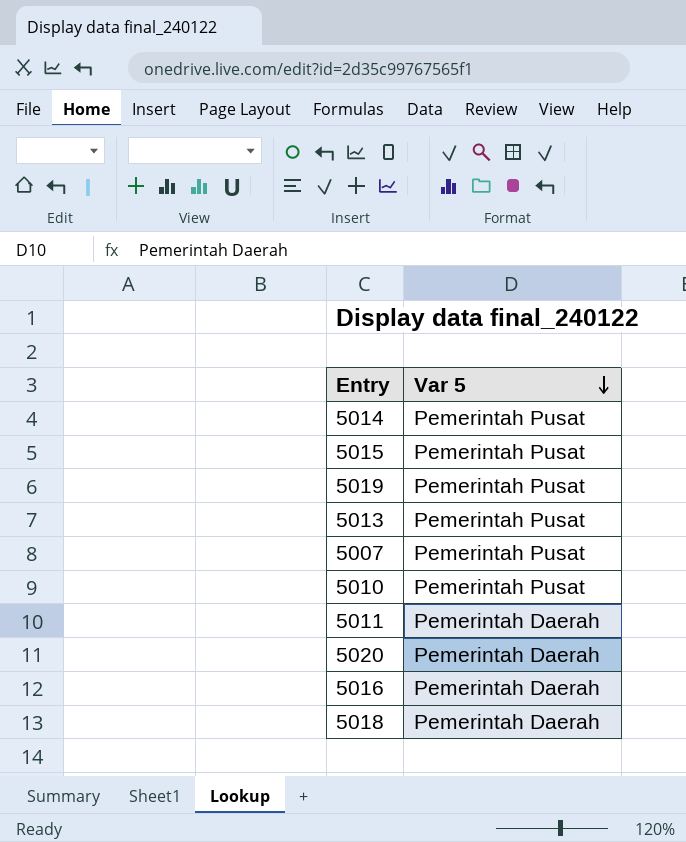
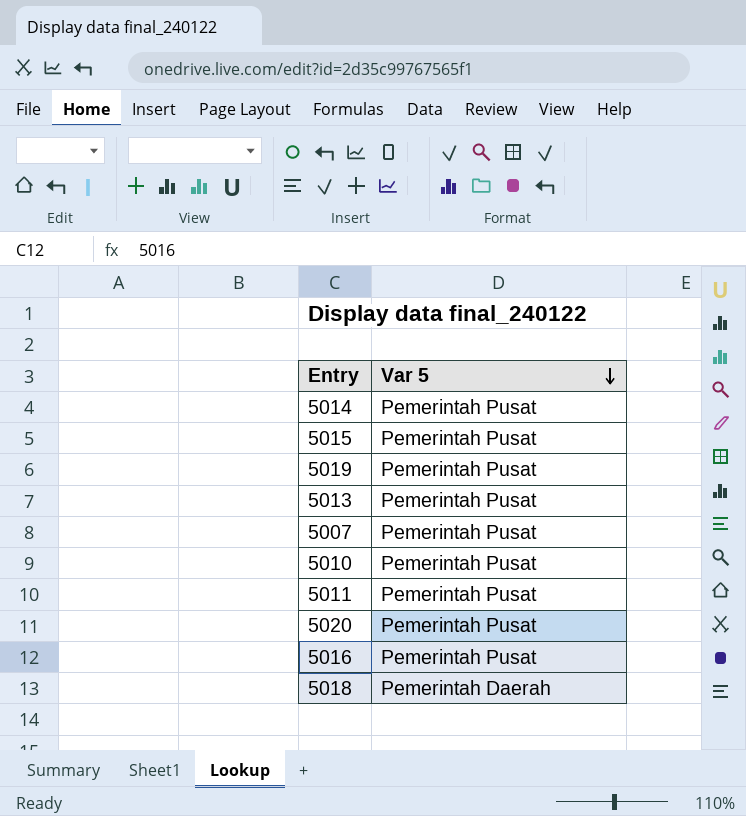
5011 | Var 5: Pemerintah Daerah -> Pemerintah Pusat
5020 | Var 5: Pemerintah Daerah -> Pemerintah Pusat
5016 | Var 5: Pemerintah Daerah -> Pemerintah Pusat

